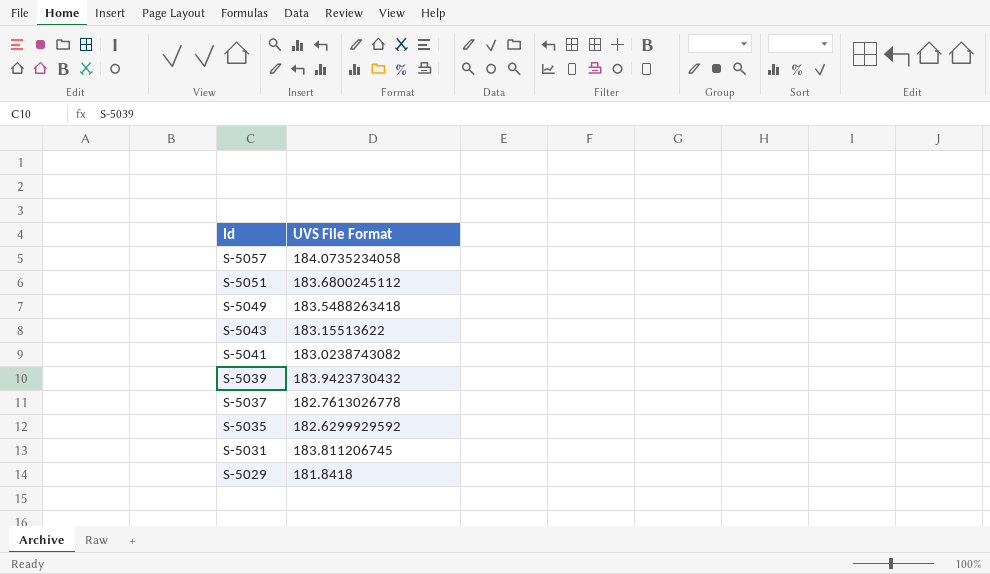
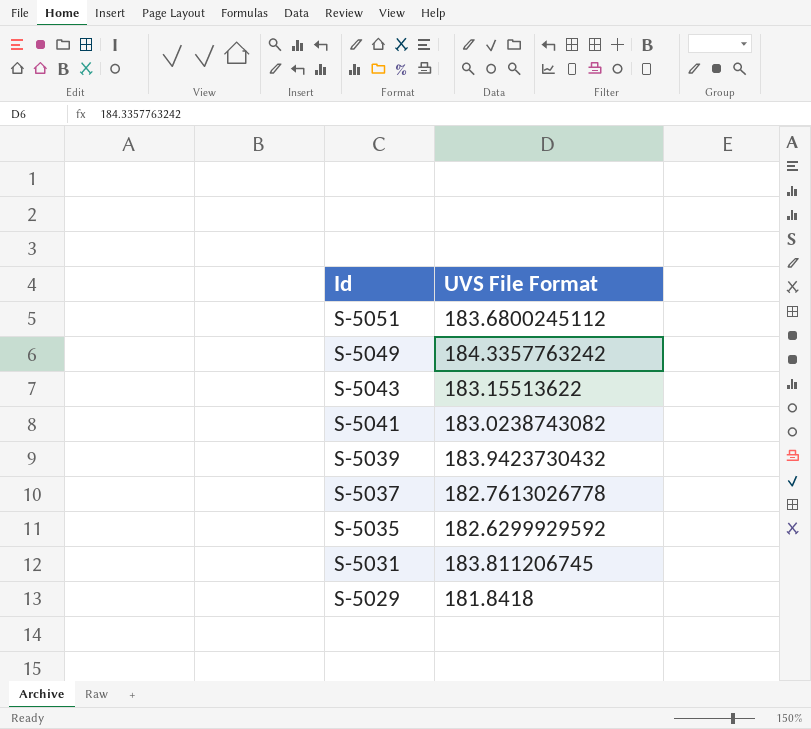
row S-5057: 184.0735234058 -> none
S-5049 | UVS File Format: 183.5488263418 -> 184.3357763242

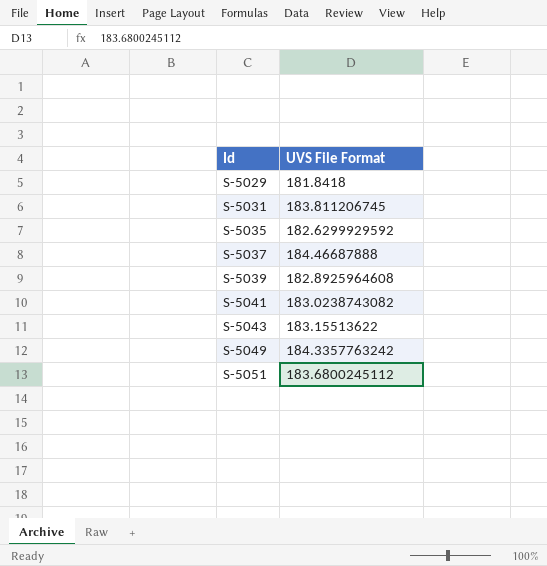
row order: Id descending -> Id ascending
S-5037 | UVS File Format: 182.7613026778 -> 184.46687888
S-5039 | UVS File Format: 183.9423730432 -> 182.8925964608

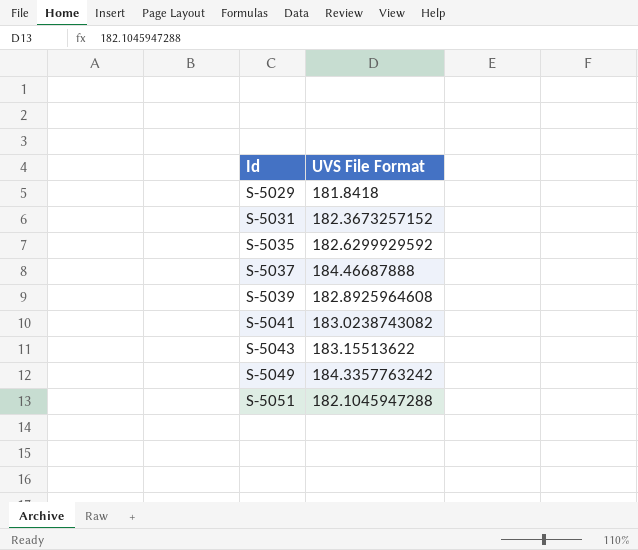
S-5031 | UVS File Format: 183.811206745 -> 182.3673257152
S-5051 | UVS File Format: 183.6800245112 -> 182.1045947288

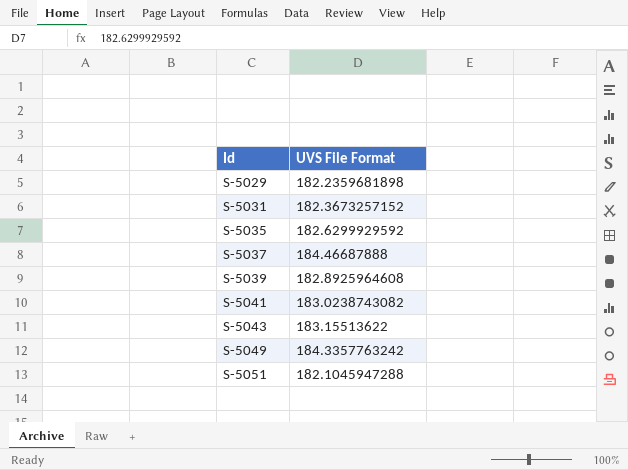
S-5029 | UVS File Format: 181.8418 -> 182.2359681898

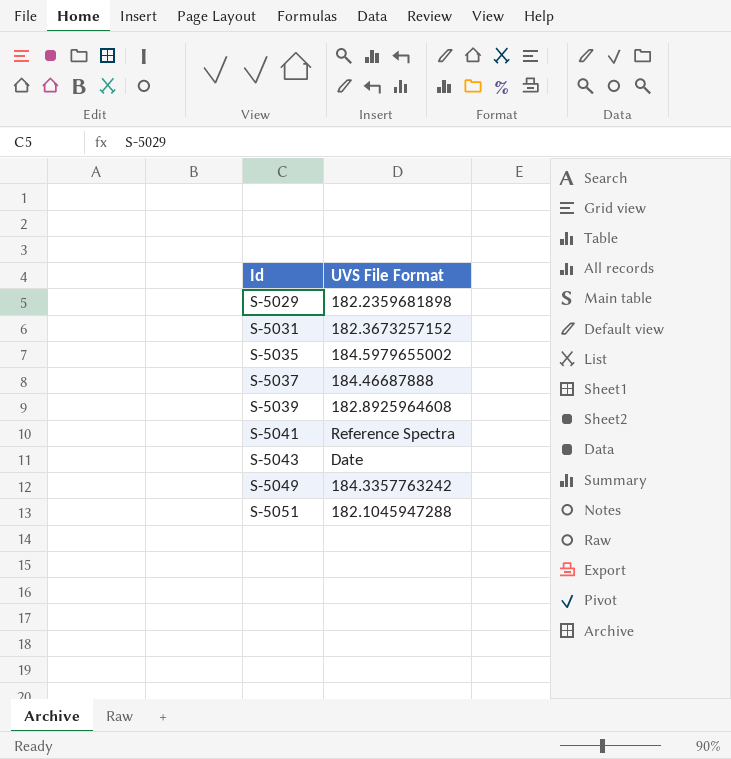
S-5035 | UVS File Format: 182.6299929592 -> 184.5979655002
S-5041 | UVS File Format: 183.0238743082 -> Reference Spectra
S-5043 | UVS File Format: 183.15513622 -> Date

